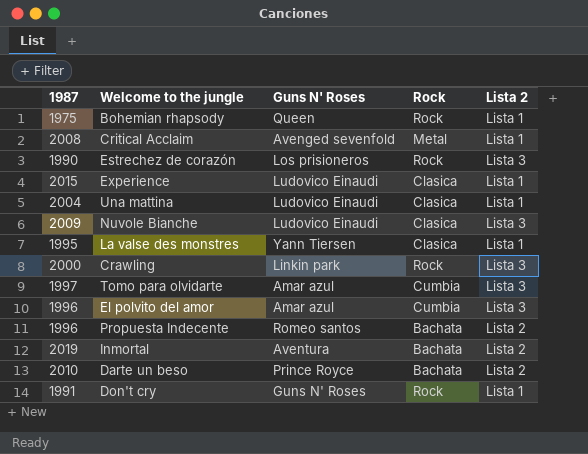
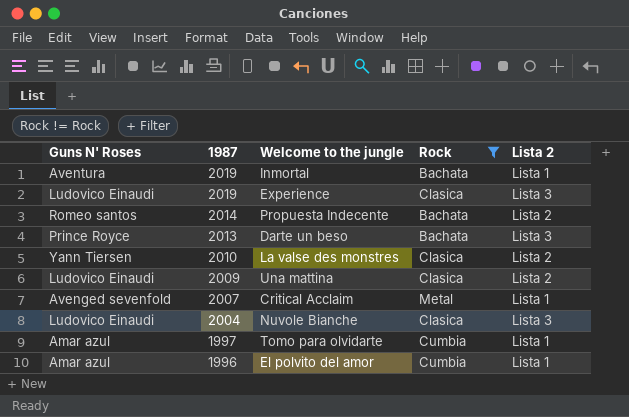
filter: none -> Rock != Rock
row order: none -> 1987 descending
column Guns N' Roses | position: 3 -> 1
Inmortal | Lista 2: Lista 2 -> Lista 1
Experience | 1987: 2015 -> 2019
Experience | Lista 2: Lista 1 -> Lista 3
Propuesta Indecente | 1987: 1996 -> 2014
Darte un beso | 1987: 2010 -> 2013
Darte un beso | Lista 2: Lista 2 -> Lista 3
La valse des monstres | 1987: 1995 -> 2010
La valse des monstres | Lista 2: Lista 1 -> Lista 2
Una mattina | 1987: 2004 -> 2009
Una mattina | Lista 2: Lista 1 -> Lista 2
Critical Acclaim | 1987: 2008 -> 2007
Nuvole Bianche | 1987: 2009 -> 2004
Tomo para olvidarte | Lista 2: Lista 3 -> Lista 1
El polvito del amor | Lista 2: Lista 3 -> Lista 1

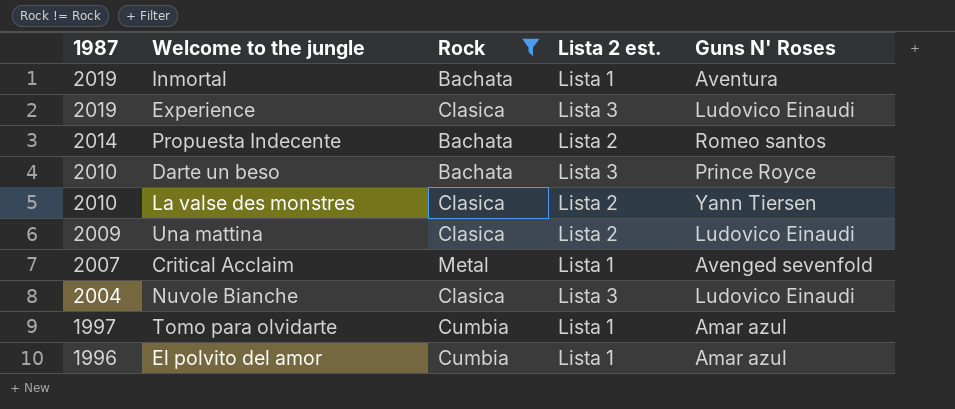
column name: Lista 2 -> Lista 2 est.
column Guns N' Roses | position: 1 -> 5
Darte un beso | 1987: 2013 -> 2010

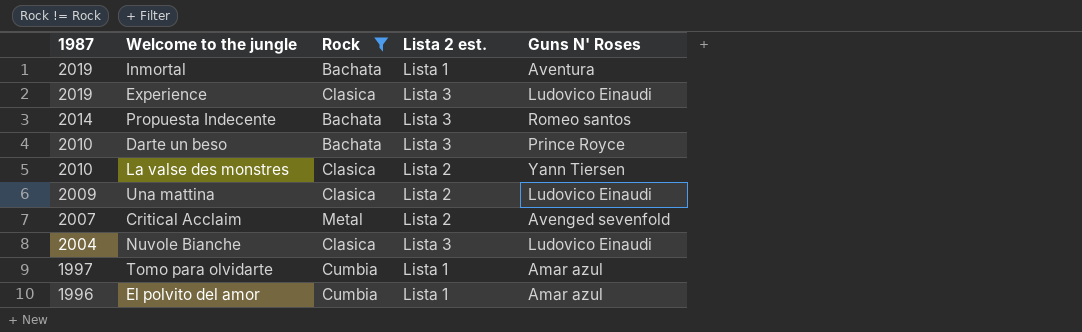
Propuesta Indecente | Lista 2 est.: Lista 2 -> Lista 3
Critical Acclaim | Lista 2 est.: Lista 1 -> Lista 2

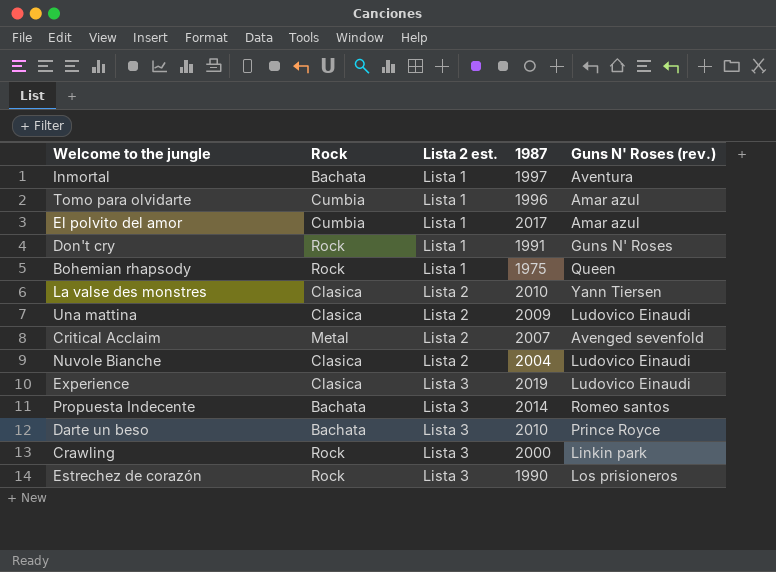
filter: Rock != Rock -> none
row order: 1987 descending -> Lista 2 est. ascending
column 1987 | position: 1 -> 4
column name: Guns N' Roses -> Guns N' Roses (rev.)
Inmortal | 1987: 2019 -> 1997
Tomo para olvidarte | 1987: 1997 -> 1996
El polvito del amor | 1987: 1996 -> 2017
Nuvole Bianche | Lista 2 est.: Lista 3 -> Lista 2

